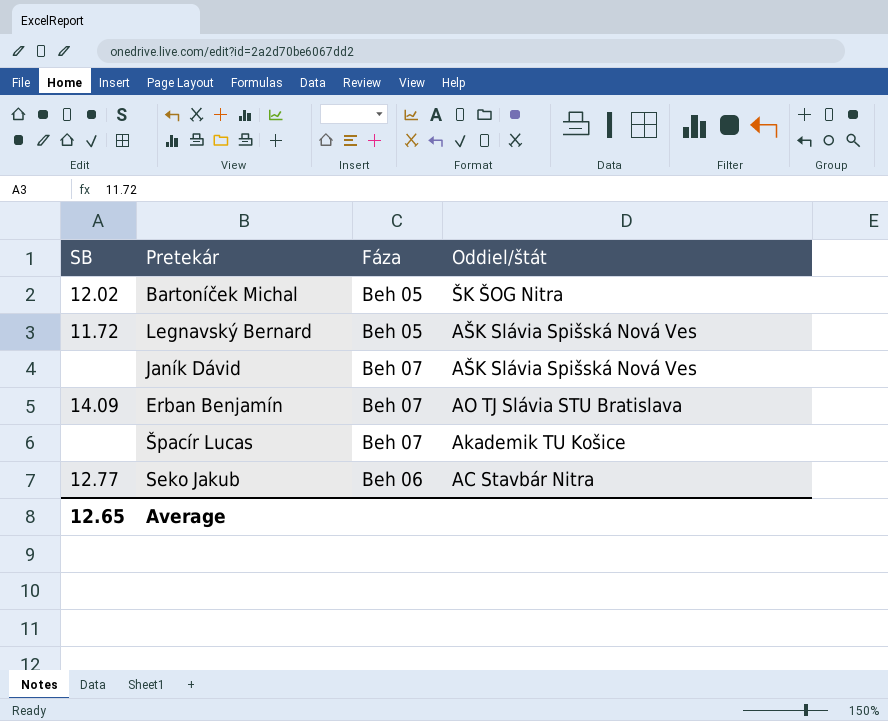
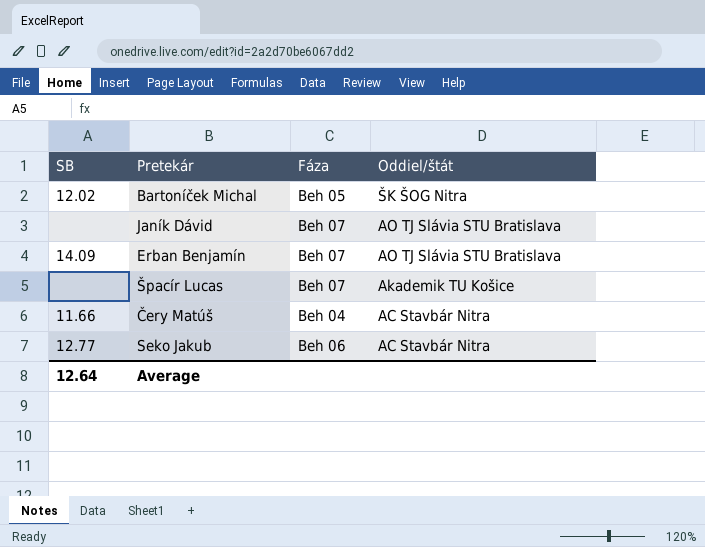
row Legnavský Bernard: 11.72 | Beh 05 | AŠK Slávia Spišská Nová Ves -> none
Janík Dávid | Oddiel/štát: AŠK Slávia Spišská Nová Ves -> AO TJ Slávia STU Bratislava
row Čery Matúš: none -> 11.66 | Beh 04 | AC Stavbár Nitra
Average | SB: 12.65 -> 12.64

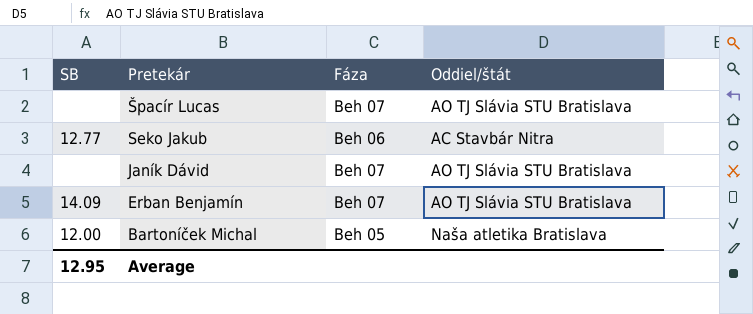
row order: Oddiel/štát descending -> Pretekár descending
row Čery Matúš: 11.66 | Beh 04 | AC Stavbár Nitra -> none
Špacír Lucas | Oddiel/štát: Akademik TU Košice -> AO TJ Slávia STU Bratislava
Bartoníček Michal | SB: 12.02 -> 12.00
Bartoníček Michal | Oddiel/štát: ŠK ŠOG Nitra -> Naša atletika Bratislava
Average | SB: 12.64 -> 12.95

